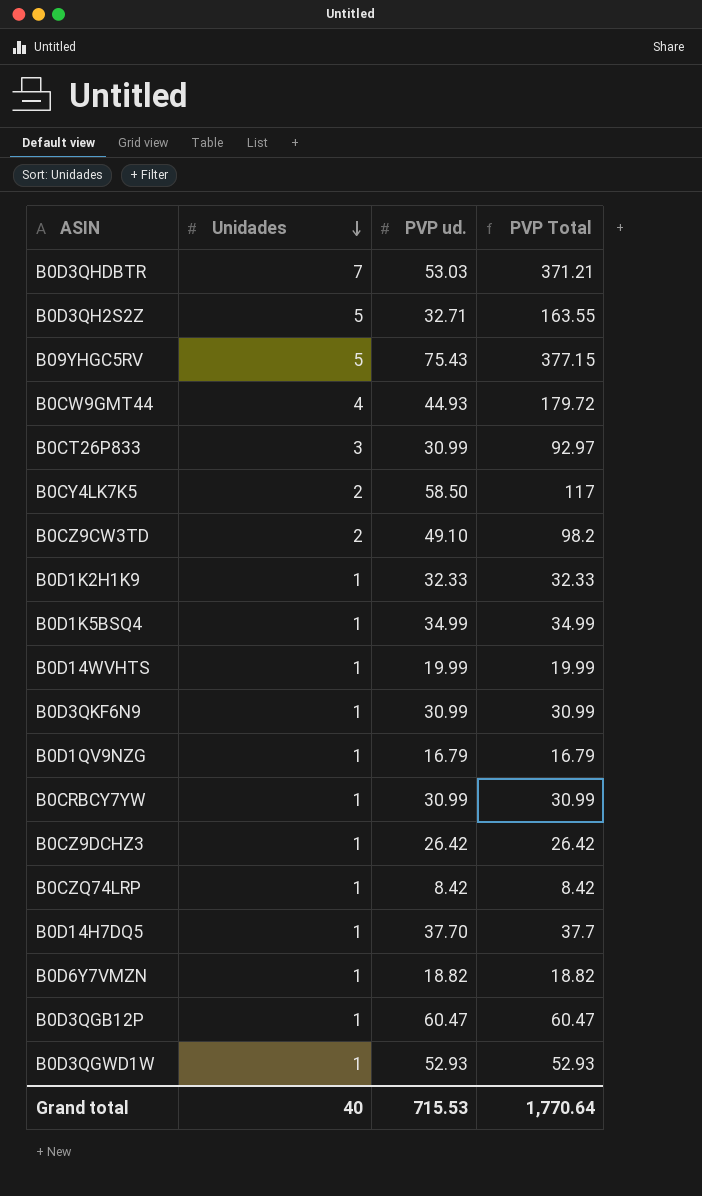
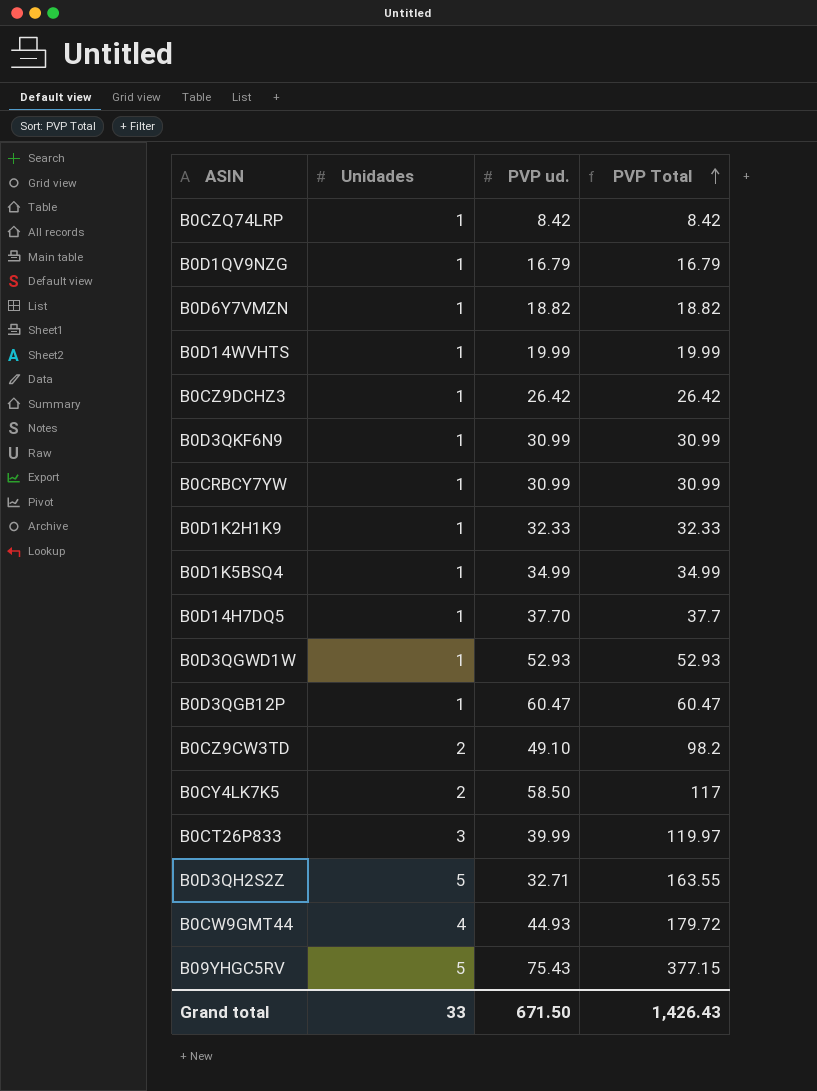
row order: Unidades descending -> PVP Total ascending
row B0D3QHDBTR: 7 | 53.03 | 371.21 -> none
B0CT26P833 | PVP ud.: 30.99 -> 39.99
B0CT26P833 | PVP Total: 92.97 -> 119.97
Grand total | Unidades: 40 -> 33
Grand total | PVP ud.: 715.53 -> 671.50
Grand total | PVP Total: 1,770.64 -> 1,426.43

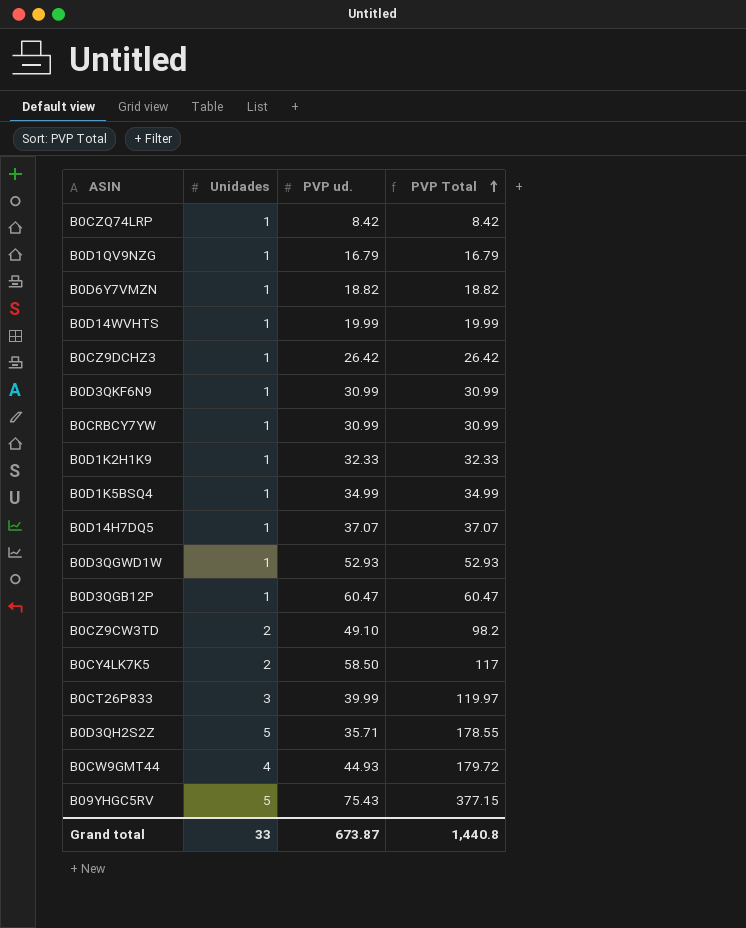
B0D14H7DQ5 | PVP ud.: 37.70 -> 37.07
B0D14H7DQ5 | PVP Total: 37.7 -> 37.07
B0D3QH2S2Z | PVP ud.: 32.71 -> 35.71
B0D3QH2S2Z | PVP Total: 163.55 -> 178.55
Grand total | PVP ud.: 671.50 -> 673.87
Grand total | PVP Total: 1,426.43 -> 1,440.8

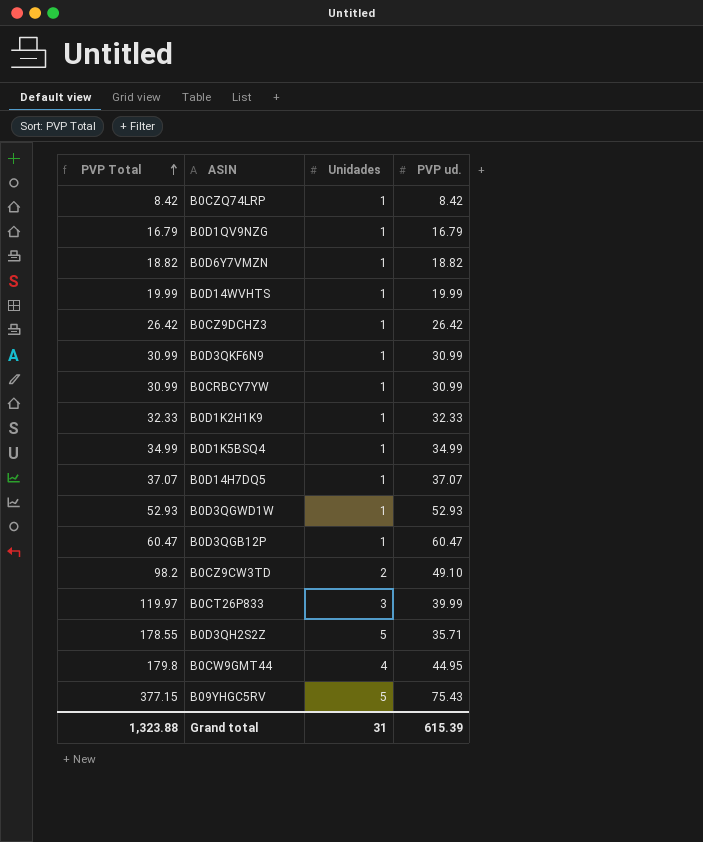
column PVP Total | position: 4 -> 1
row B0CY4LK7K5: 2 | 58.50 | 117 -> none
B0CW9GMT44 | PVP Total: 179.72 -> 179.8
B0CW9GMT44 | PVP ud.: 44.93 -> 44.95
Grand total | PVP Total: 1,440.8 -> 1,323.88
Grand total | Unidades: 33 -> 31
Grand total | PVP ud.: 673.87 -> 615.39

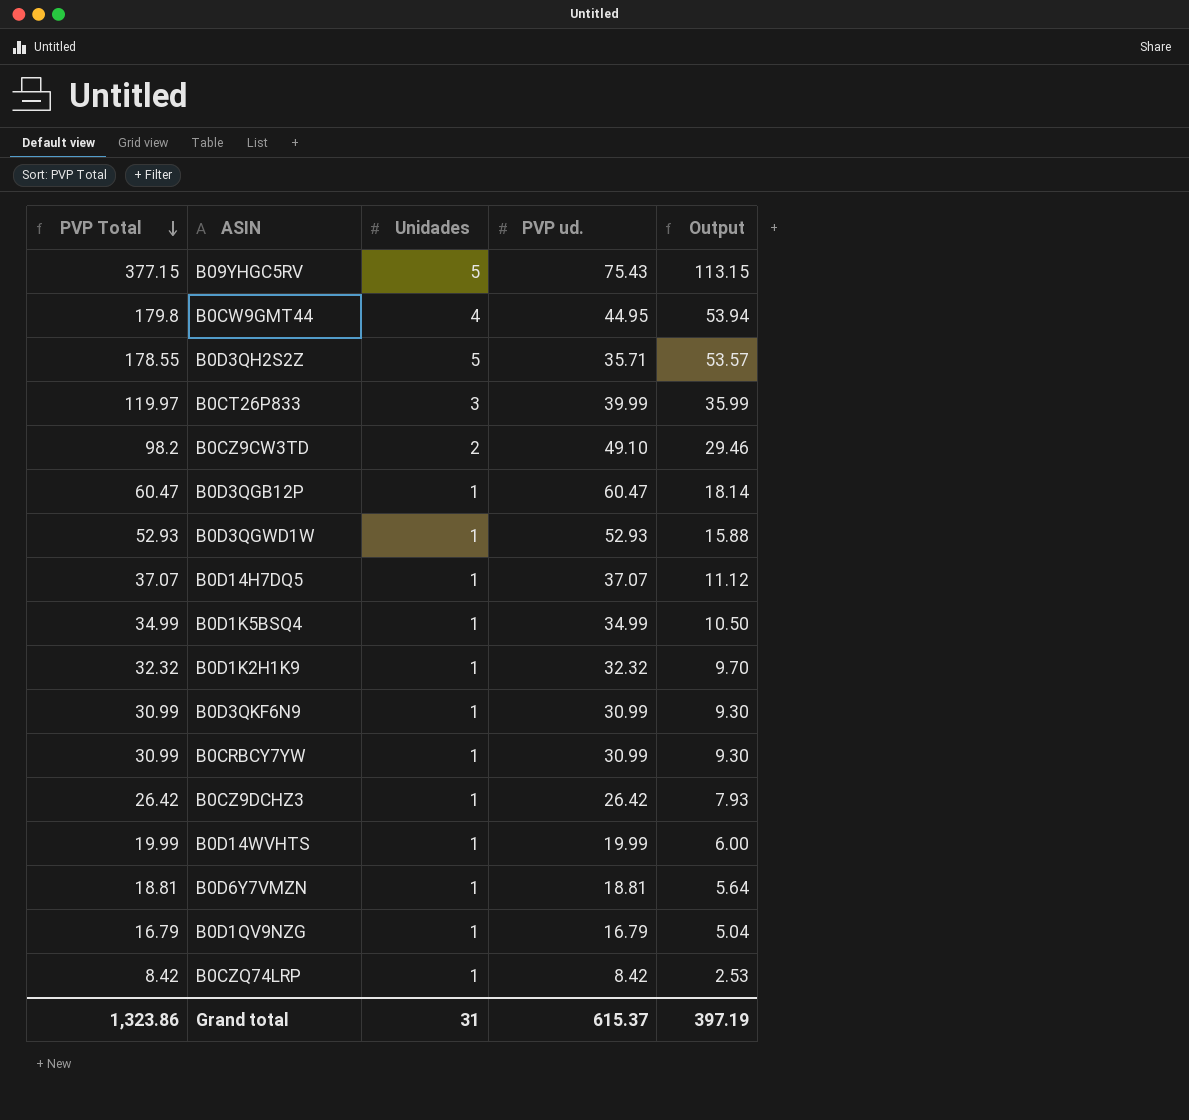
row order: PVP Total ascending -> PVP Total descending
column Output | formula: none -> [PVP Total] * 0.3
B0D1K2H1K9 | PVP Total: 32.33 -> 32.32
B0D1K2H1K9 | PVP ud.: 32.33 -> 32.32
B0D6Y7VMZN | PVP Total: 18.82 -> 18.81
B0D6Y7VMZN | PVP ud.: 18.82 -> 18.81
Grand total | PVP Total: 1,323.88 -> 1,323.86
Grand total | PVP ud.: 615.39 -> 615.37

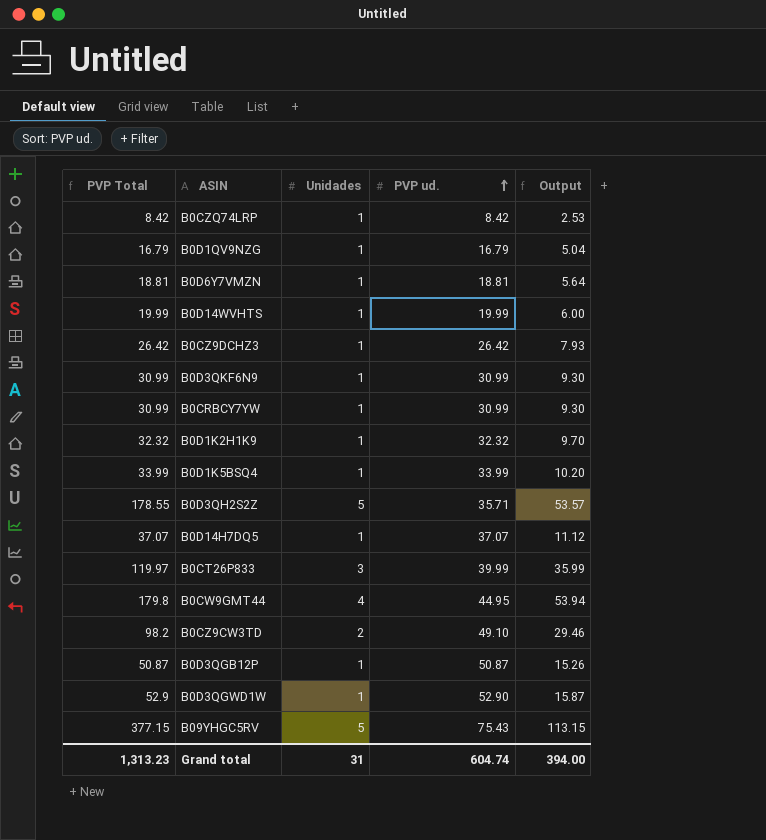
row order: PVP Total descending -> PVP ud. ascending
B0D1K5BSQ4 | PVP Total: 34.99 -> 33.99
B0D1K5BSQ4 | PVP ud.: 34.99 -> 33.99
B0D1K5BSQ4 | Output: 10.50 -> 10.20
B0D3QGB12P | PVP Total: 60.47 -> 50.87
B0D3QGB12P | PVP ud.: 60.47 -> 50.87
B0D3QGB12P | Output: 18.14 -> 15.26
B0D3QGWD1W | PVP Total: 52.93 -> 52.9
B0D3QGWD1W | PVP ud.: 52.93 -> 52.90
B0D3QGWD1W | Output: 15.88 -> 15.87
Grand total | PVP Total: 1,323.86 -> 1,313.23
Grand total | PVP ud.: 615.37 -> 604.74
Grand total | Output: 397.19 -> 394.00

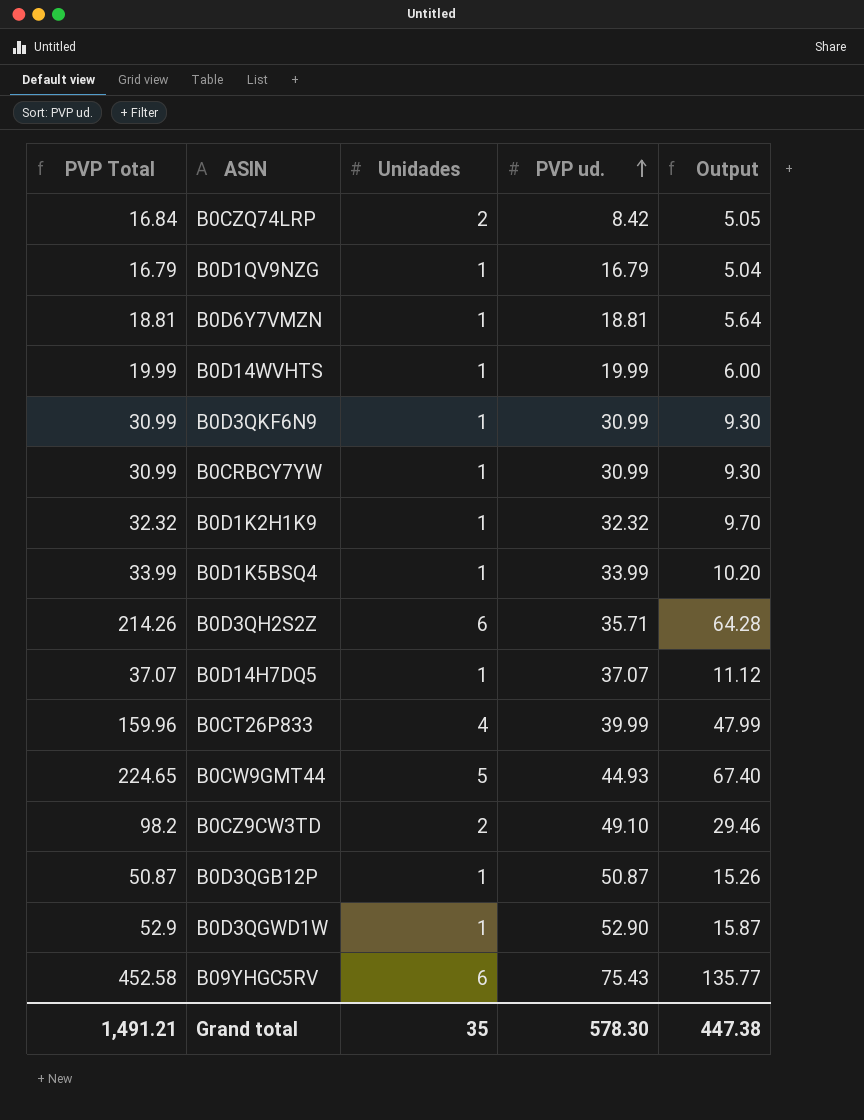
row B0CZ9DCHZ3: 26.42 | 1 | 26.42 | 7.93 -> none
B0CZQ74LRP | PVP Total: 8.42 -> 16.84
B0CZQ74LRP | Unidades: 1 -> 2
B0CZQ74LRP | Output: 2.53 -> 5.05
B0D3QH2S2Z | PVP Total: 178.55 -> 214.26
B0D3QH2S2Z | Unidades: 5 -> 6
B0D3QH2S2Z | Output: 53.57 -> 64.28
B0CT26P833 | PVP Total: 119.97 -> 159.96
B0CT26P833 | Unidades: 3 -> 4
B0CT26P833 | Output: 35.99 -> 47.99
B0CW9GMT44 | PVP Total: 179.8 -> 224.65
B0CW9GMT44 | Unidades: 4 -> 5
B0CW9GMT44 | PVP ud.: 44.95 -> 44.93
B0CW9GMT44 | Output: 53.94 -> 67.40
B09YHGC5RV | PVP Total: 377.15 -> 452.58
B09YHGC5RV | Unidades: 5 -> 6
B09YHGC5RV | Output: 113.15 -> 135.77
Grand total | PVP Total: 1,313.23 -> 1,491.21
Grand total | Unidades: 31 -> 35
Grand total | PVP ud.: 604.74 -> 578.30
Grand total | Output: 394.00 -> 447.38

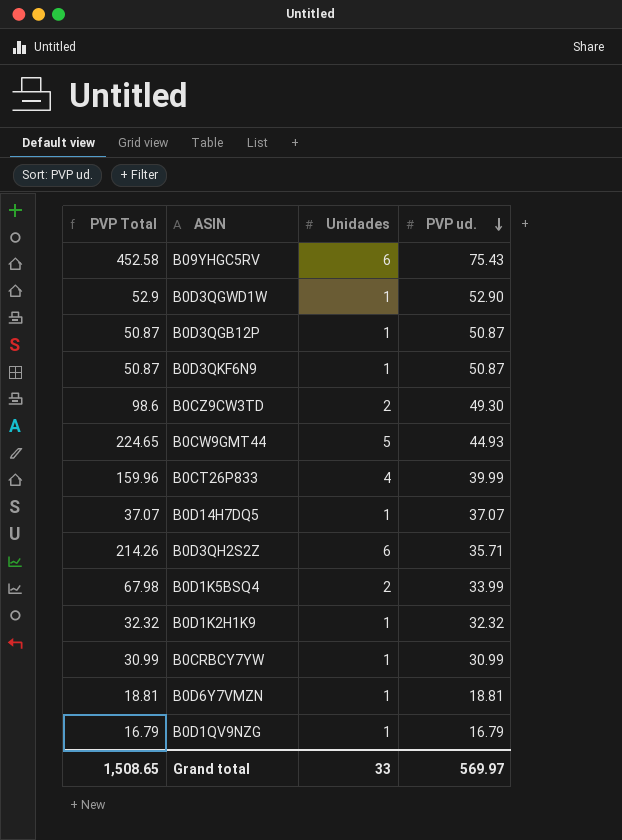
row order: PVP ud. ascending -> PVP ud. descending
column Output | formula: [PVP Total] * 0.3 -> none
row B0CZQ74LRP: 16.84 | 2 | 8.42 | 5.05 -> none
row B0D14WVHTS: 19.99 | 1 | 19.99 | 6.00 -> none
B0D3QKF6N9 | PVP Total: 30.99 -> 50.87
B0D3QKF6N9 | PVP ud.: 30.99 -> 50.87
B0CZ9CW3TD | PVP Total: 98.2 -> 98.6
B0CZ9CW3TD | PVP ud.: 49.10 -> 49.30
B0D1K5BSQ4 | PVP Total: 33.99 -> 67.98
B0D1K5BSQ4 | Unidades: 1 -> 2
Grand total | PVP Total: 1,491.21 -> 1,508.65
Grand total | Unidades: 35 -> 33
Grand total | PVP ud.: 578.30 -> 569.97

